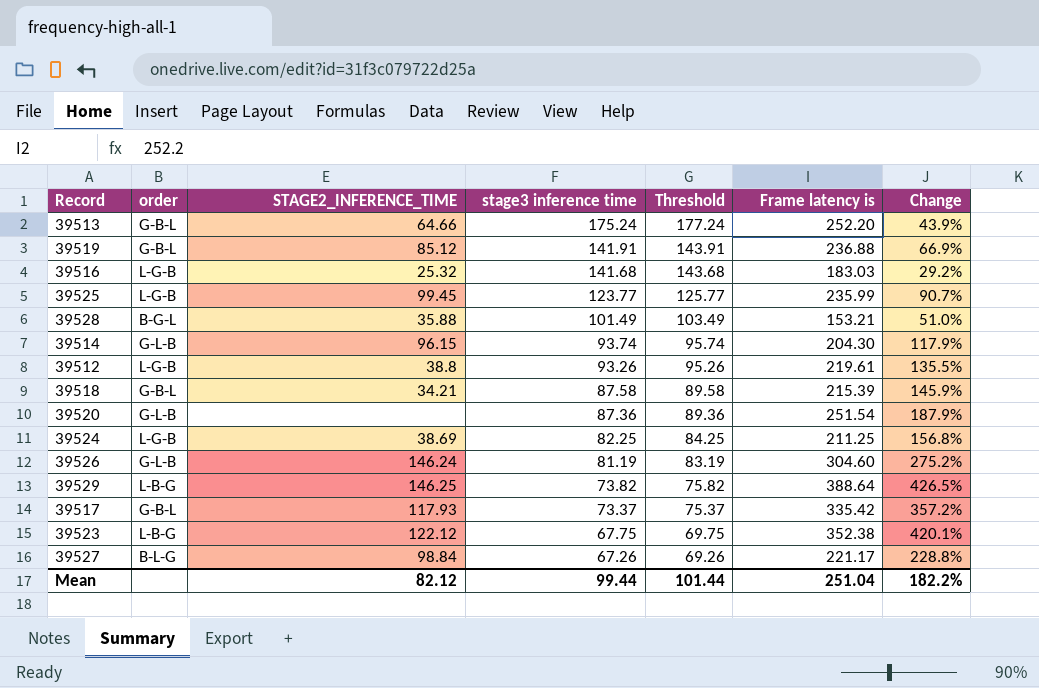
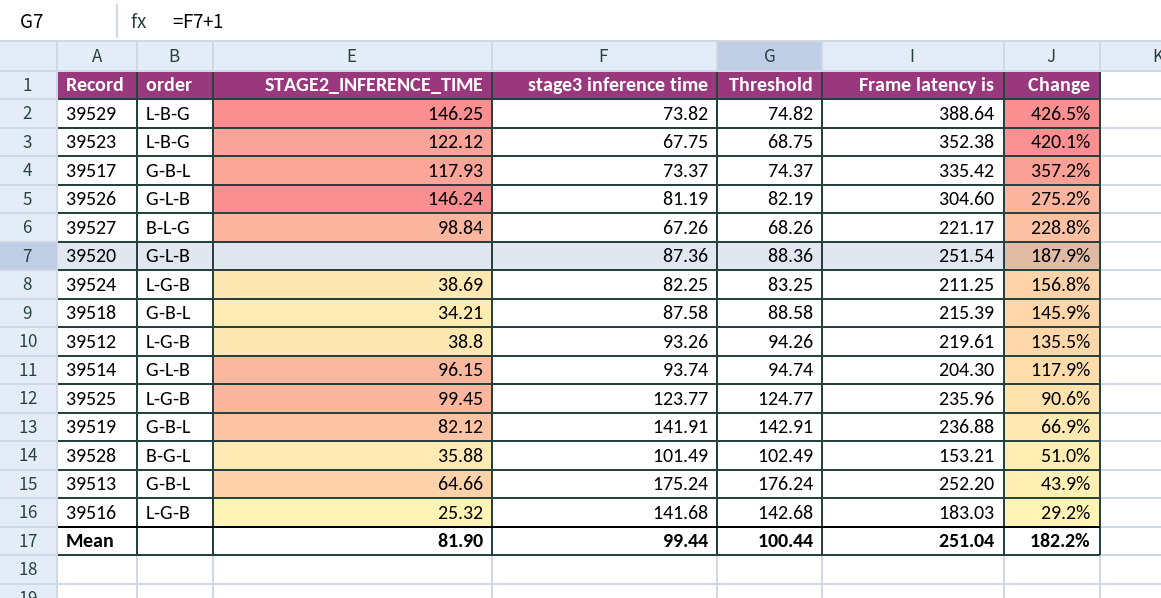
row order: stage3 inference time descending -> Change descending
column Threshold | formula: [stage3 inference time] + 2 -> [stage3 inference time] + 1
39525 | Frame latency is: 235.99 -> 235.96
39525 | Change: 90.7% -> 90.6%
39519 | STAGE2_INFERENCE_TIME: 85.12 -> 82.12
Mean | STAGE2_INFERENCE_TIME: 82.12 -> 81.90
Mean | Threshold: 101.44 -> 100.44

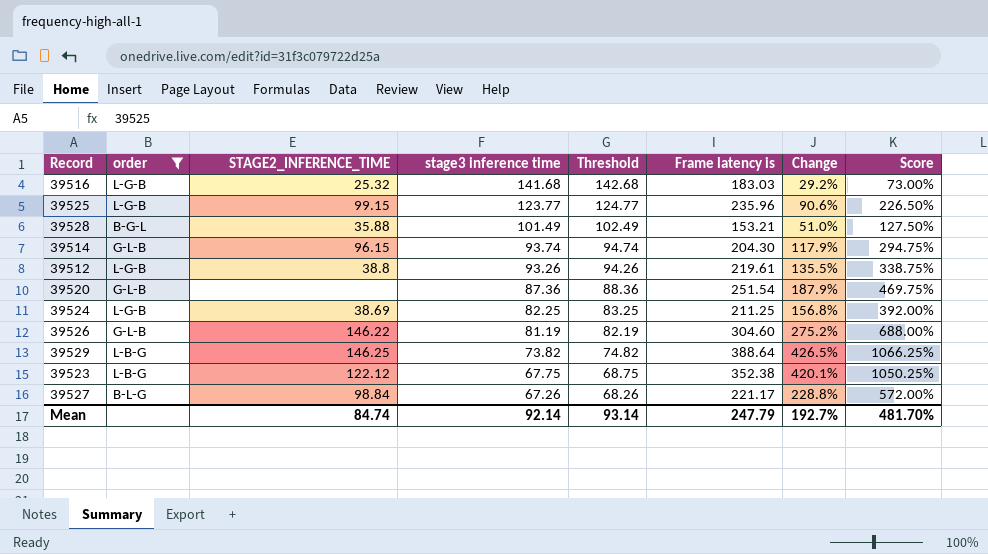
filter: none -> order != G-B-L
row order: Change descending -> stage3 inference time descending
column Score | formula: none -> [Change] * 2.5
39525 | STAGE2_INFERENCE_TIME: 99.45 -> 99.15
39526 | STAGE2_INFERENCE_TIME: 146.24 -> 146.22
Mean | STAGE2_INFERENCE_TIME: 81.90 -> 84.74
Mean | stage3 inference time: 99.44 -> 92.14
Mean | Threshold: 100.44 -> 93.14
Mean | Frame latency is: 251.04 -> 247.79
Mean | Change: 182.2% -> 192.7%

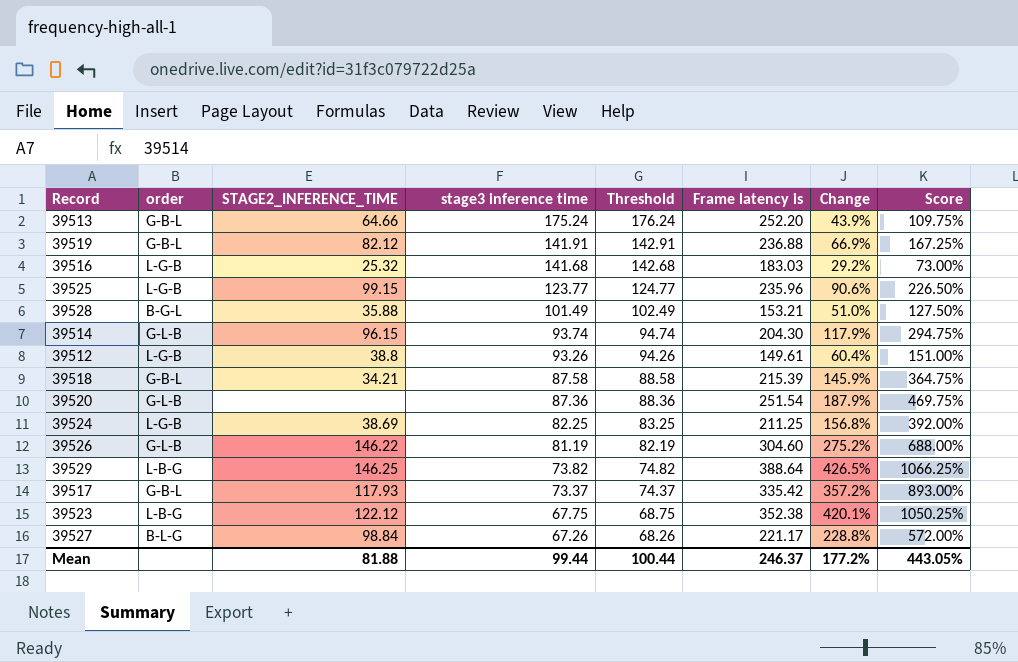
filter: order != G-B-L -> none
39512 | Frame latency is: 219.61 -> 149.61
39512 | Change: 135.5% -> 60.4%
39512 | Score: 338.75% -> 151.00%
Mean | STAGE2_INFERENCE_TIME: 84.74 -> 81.88
Mean | stage3 inference time: 92.14 -> 99.44
Mean | Threshold: 93.14 -> 100.44
Mean | Frame latency is: 247.79 -> 246.37
Mean | Change: 192.7% -> 177.2%
Mean | Score: 481.70% -> 443.05%

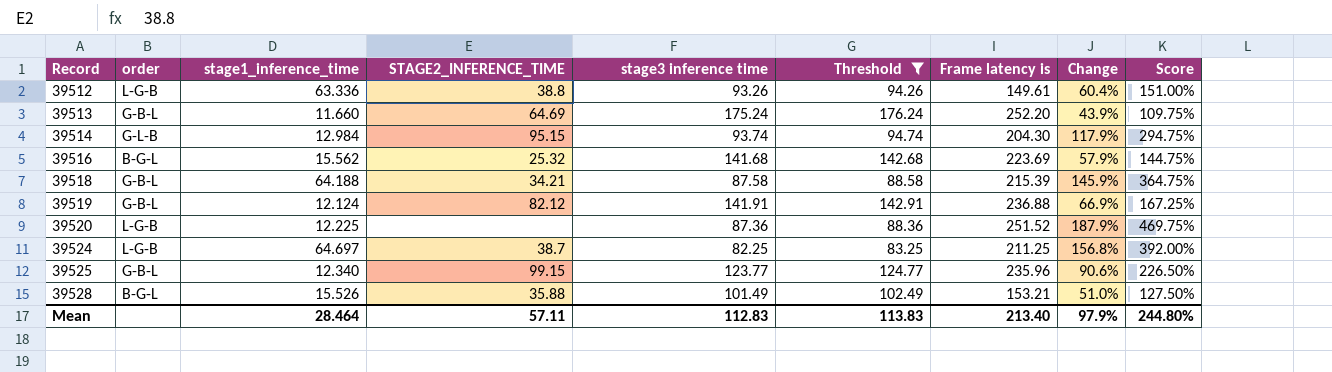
filter: none -> Threshold >= 83.25
row order: stage3 inference time descending -> Record ascending
column stage1_inference_time | position: none -> 3
39513 | STAGE2_INFERENCE_TIME: 64.66 -> 64.69
39514 | STAGE2_INFERENCE_TIME: 96.15 -> 95.15
39516 | order: L-G-B -> B-G-L
39516 | Frame latency is: 183.03 -> 223.69
39516 | Change: 29.2% -> 57.9%
39516 | Score: 73.00% -> 144.75%
39520 | order: G-L-B -> L-G-B
39520 | Frame latency is: 251.54 -> 251.52
39524 | STAGE2_INFERENCE_TIME: 38.69 -> 38.7
39525 | order: L-G-B -> G-B-L
Mean | STAGE2_INFERENCE_TIME: 81.88 -> 57.11
Mean | stage3 inference time: 99.44 -> 112.83
Mean | Threshold: 100.44 -> 113.83
Mean | Frame latency is: 246.37 -> 213.40
Mean | Change: 177.2% -> 97.9%
Mean | Score: 443.05% -> 244.80%

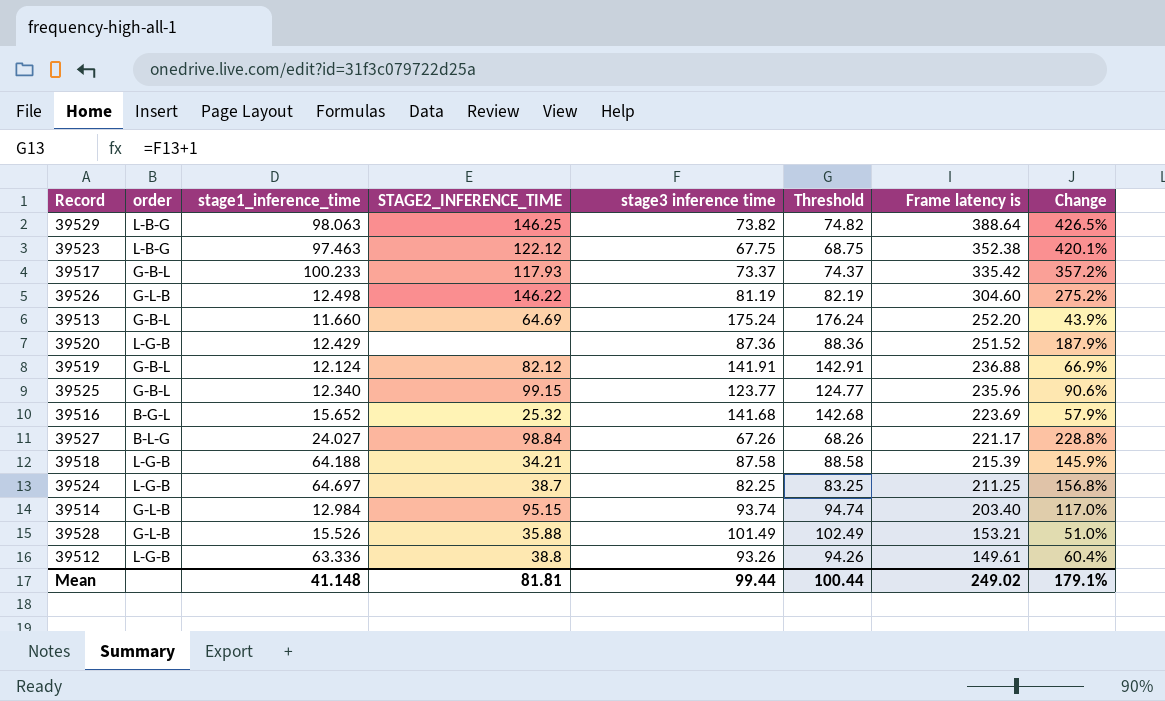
filter: Threshold >= 83.25 -> none
row order: Record ascending -> Frame latency is descending
column Score | formula: [Change] * 2.5 -> none
39520 | stage1_inference_time: 12.225 -> 12.429
39516 | stage1_inference_time: 15.562 -> 15.652
39518 | order: G-B-L -> L-G-B
39514 | Frame latency is: 204.30 -> 203.40
39514 | Change: 117.9% -> 117.0%
39528 | order: B-G-L -> G-L-B
Mean | stage1_inference_time: 28.464 -> 41.148
Mean | STAGE2_INFERENCE_TIME: 57.11 -> 81.81
Mean | stage3 inference time: 112.83 -> 99.44
Mean | Threshold: 113.83 -> 100.44
Mean | Frame latency is: 213.40 -> 249.02
Mean | Change: 97.9% -> 179.1%

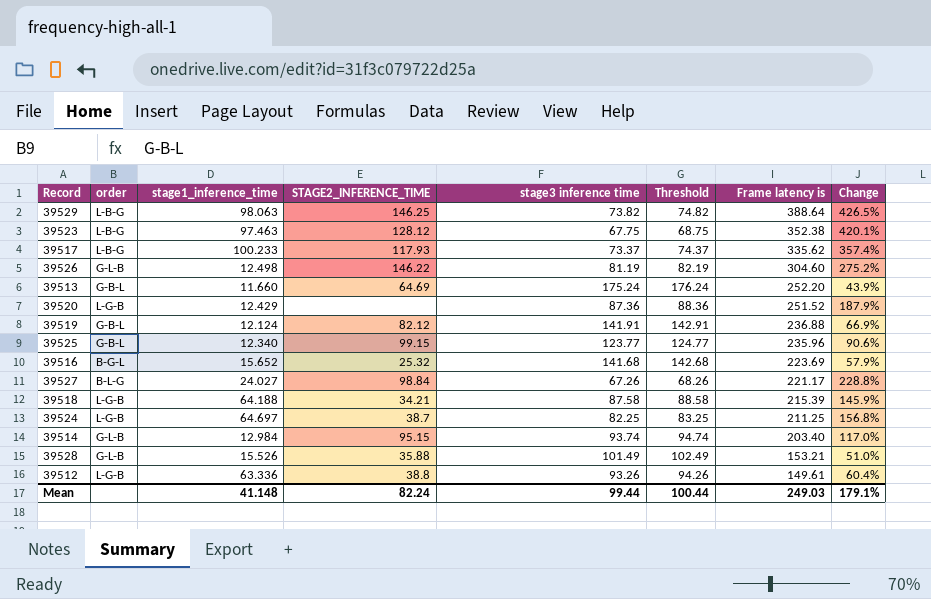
39523 | STAGE2_INFERENCE_TIME: 122.12 -> 128.12
39517 | order: G-B-L -> L-B-G
39517 | Frame latency is: 335.42 -> 335.62
39517 | Change: 357.2% -> 357.4%
Mean | STAGE2_INFERENCE_TIME: 81.81 -> 82.24
Mean | Frame latency is: 249.02 -> 249.03

